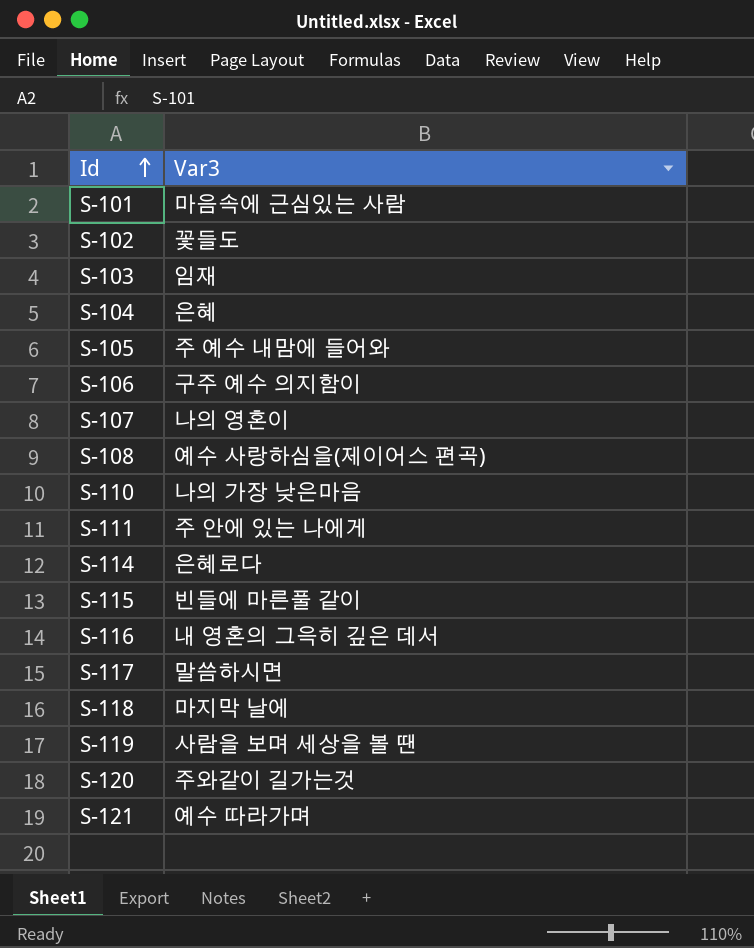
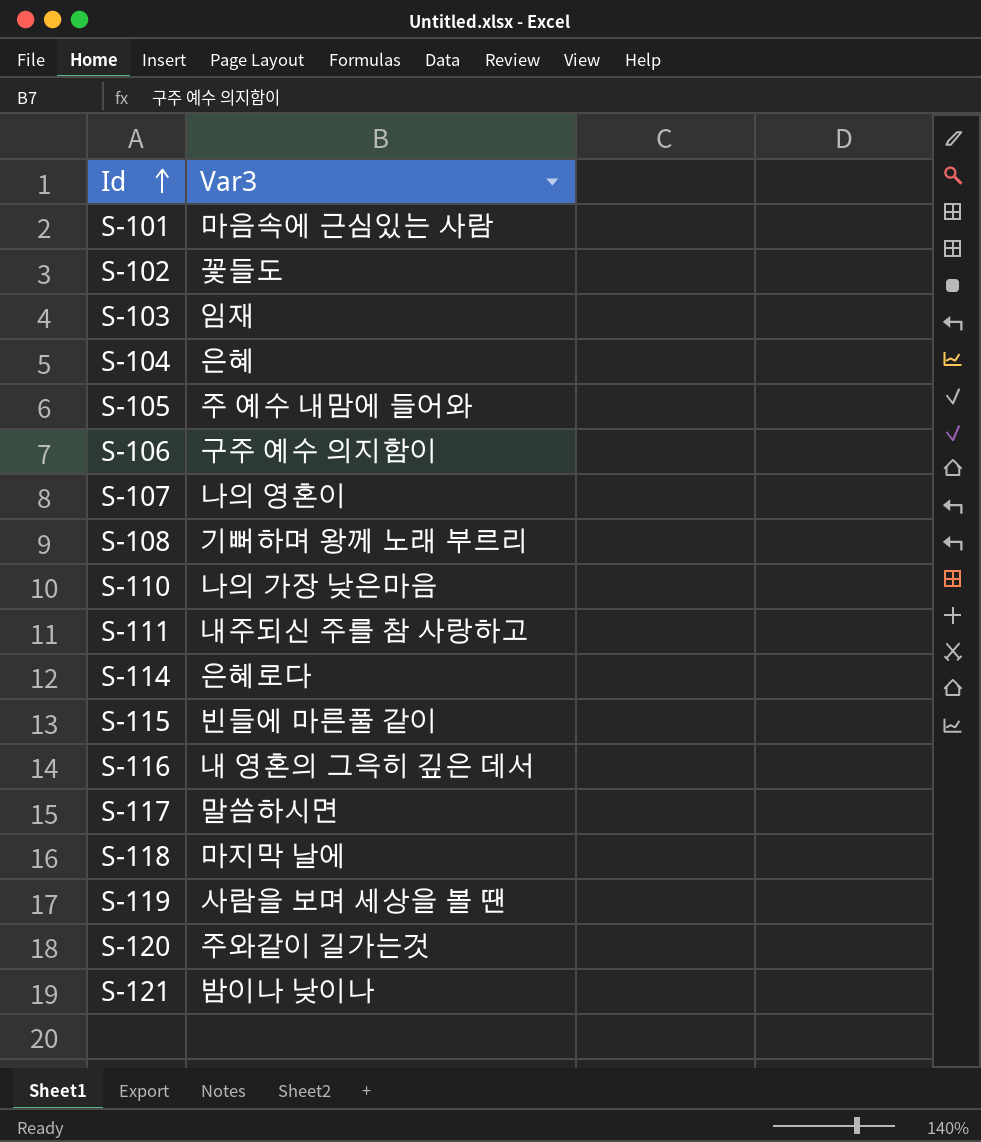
S-108 | Var3: 예수 사랑하심을(제이어스 편곡) -> 기뻐하며 왕께 노래 부르리
S-111 | Var3: 주 안에 있는 나에게 -> 내주되신 주를 참 사랑하고
S-121 | Var3: 예수 따라가며 -> 밤이나 낮이나

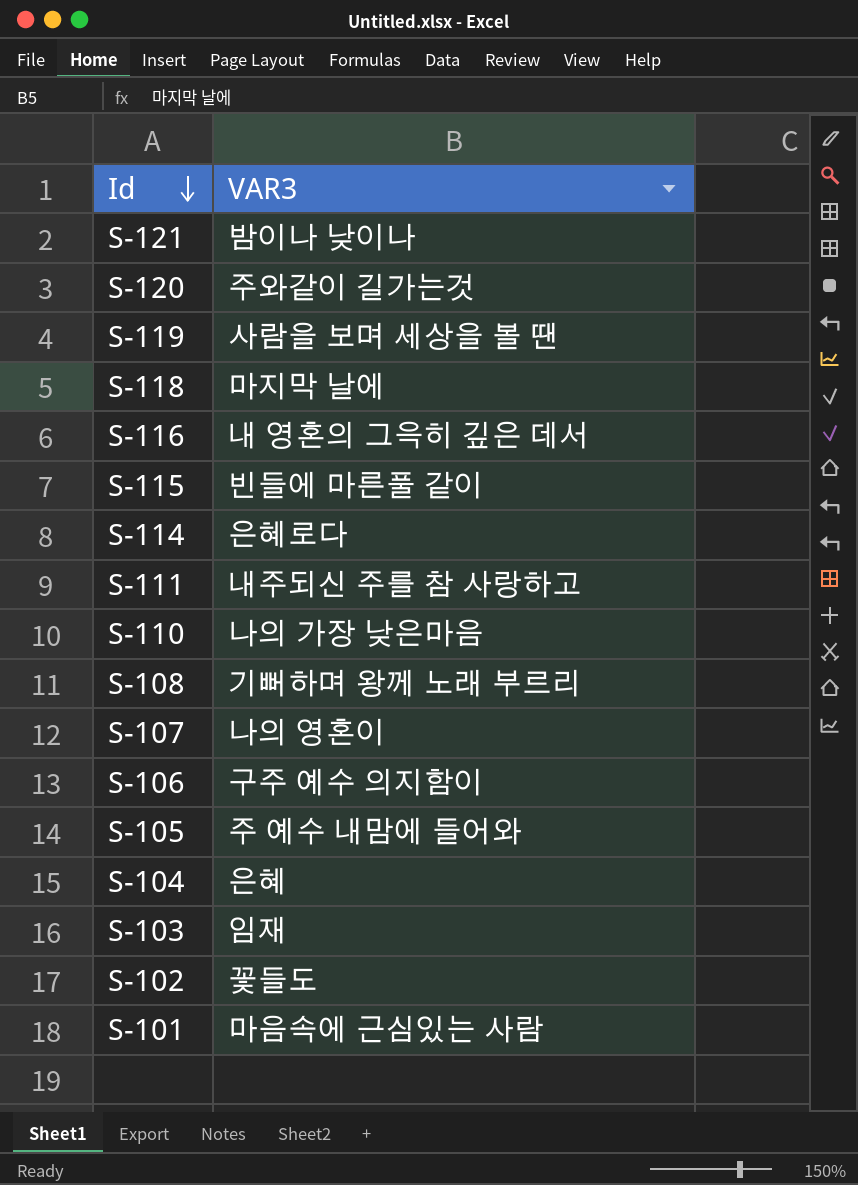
row order: Id ascending -> Id descending
column name: Var3 -> VAR3
row S-117: 말씀하시면 -> none

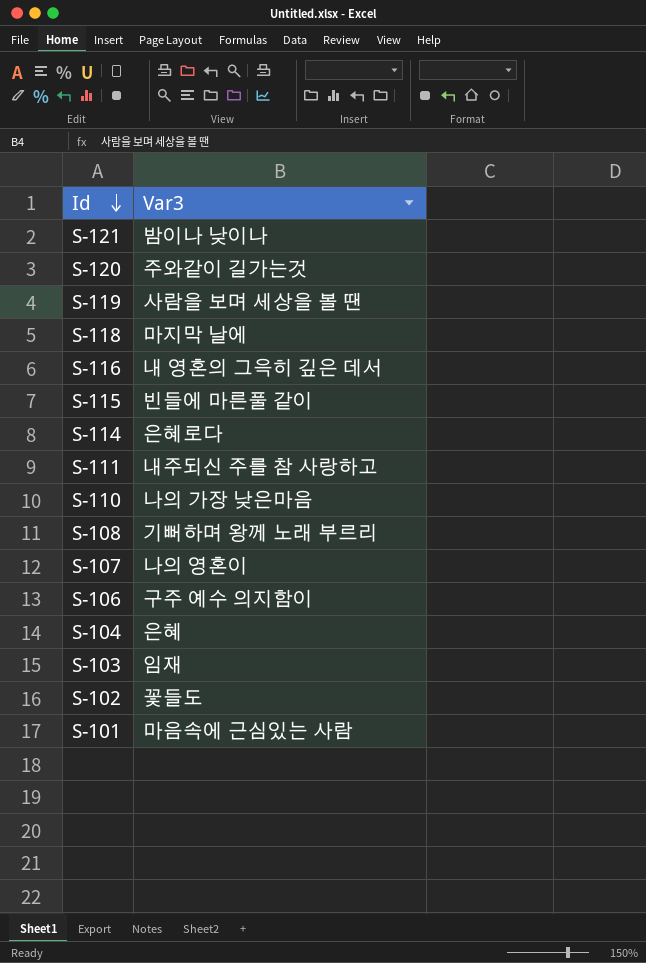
column name: VAR3 -> Var3
row S-105: 주 예수 내맘에 들어와 -> none

